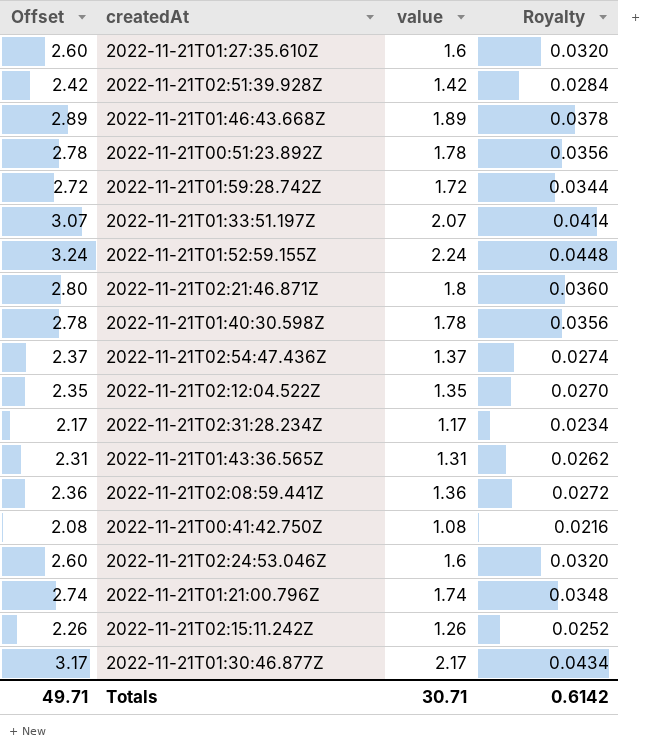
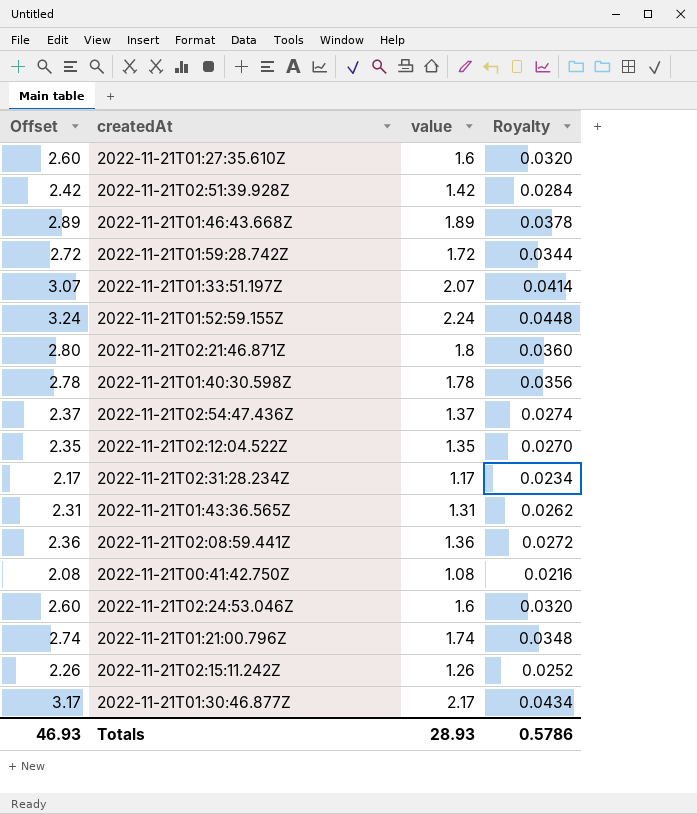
row 2022-11-21T00:51:23.892Z: 2.78 | 1.78 | 0.0356 -> none
Totals | Offset: 49.71 -> 46.93
Totals | value: 30.71 -> 28.93
Totals | Royalty: 0.6142 -> 0.5786

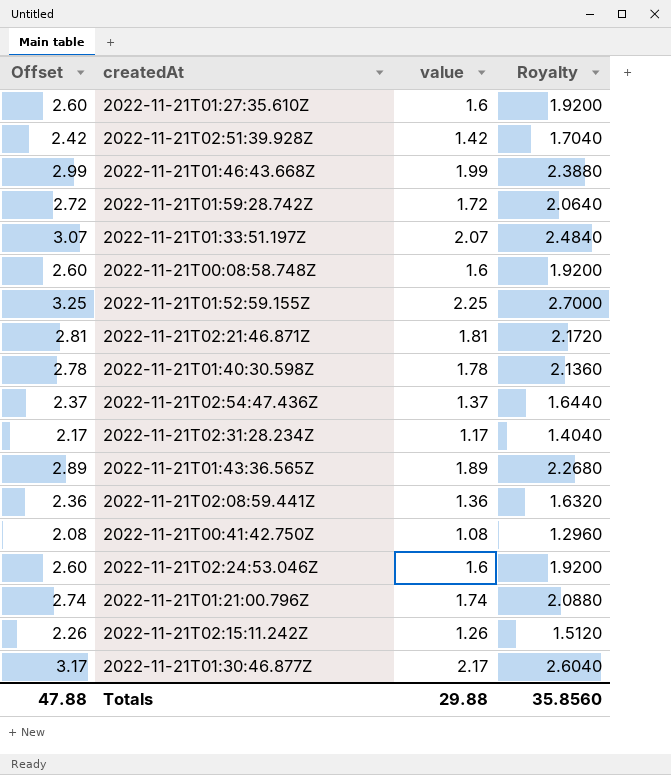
column Royalty | formula: [value] * 0.02 -> [value] * 1.2
row 2022-11-21T02:12:04.522Z: 2.35 | 1.35 | 0.0270 -> none
2022-11-21T01:46:43.668Z | Offset: 2.89 -> 2.99
2022-11-21T01:46:43.668Z | value: 1.89 -> 1.99
row 2022-11-21T00:08:58.748Z: none -> 2.60 | 1.6 | 1.9200
2022-11-21T01:52:59.155Z | Offset: 3.24 -> 3.25
2022-11-21T01:52:59.155Z | value: 2.24 -> 2.25
2022-11-21T02:21:46.871Z | Offset: 2.80 -> 2.81
2022-11-21T02:21:46.871Z | value: 1.8 -> 1.81
2022-11-21T01:43:36.565Z | Offset: 2.31 -> 2.89
2022-11-21T01:43:36.565Z | value: 1.31 -> 1.89
Totals | Offset: 46.93 -> 47.88
Totals | value: 28.93 -> 29.88
Totals | Royalty: 0.5786 -> 35.8560

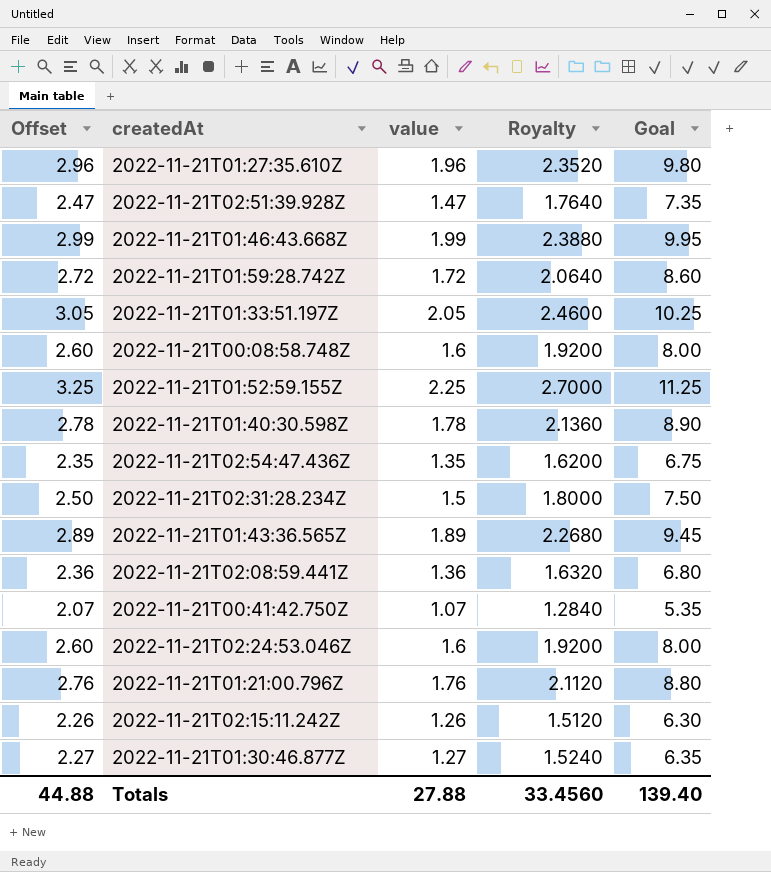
column Goal | formula: none -> [value] * 5
row 2022-11-21T02:21:46.871Z: 2.81 | 1.81 | 2.1720 -> none
2022-11-21T01:27:35.610Z | Offset: 2.60 -> 2.96
2022-11-21T01:27:35.610Z | value: 1.6 -> 1.96
2022-11-21T01:27:35.610Z | Royalty: 1.9200 -> 2.3520
2022-11-21T02:51:39.928Z | Offset: 2.42 -> 2.47
2022-11-21T02:51:39.928Z | value: 1.42 -> 1.47
2022-11-21T02:51:39.928Z | Royalty: 1.7040 -> 1.7640
2022-11-21T01:33:51.197Z | Offset: 3.07 -> 3.05
2022-11-21T01:33:51.197Z | value: 2.07 -> 2.05
2022-11-21T01:33:51.197Z | Royalty: 2.4840 -> 2.4600
2022-11-21T02:54:47.436Z | Offset: 2.37 -> 2.35
2022-11-21T02:54:47.436Z | value: 1.37 -> 1.35
2022-11-21T02:54:47.436Z | Royalty: 1.6440 -> 1.6200
2022-11-21T02:31:28.234Z | Offset: 2.17 -> 2.50
2022-11-21T02:31:28.234Z | value: 1.17 -> 1.5
2022-11-21T02:31:28.234Z | Royalty: 1.4040 -> 1.8000
2022-11-21T00:41:42.750Z | Offset: 2.08 -> 2.07
2022-11-21T00:41:42.750Z | value: 1.08 -> 1.07
2022-11-21T00:41:42.750Z | Royalty: 1.2960 -> 1.2840
2022-11-21T01:21:00.796Z | Offset: 2.74 -> 2.76
2022-11-21T01:21:00.796Z | value: 1.74 -> 1.76
2022-11-21T01:21:00.796Z | Royalty: 2.0880 -> 2.1120
2022-11-21T01:30:46.877Z | Offset: 3.17 -> 2.27
2022-11-21T01:30:46.877Z | value: 2.17 -> 1.27
2022-11-21T01:30:46.877Z | Royalty: 2.6040 -> 1.5240
Totals | Offset: 47.88 -> 44.88
Totals | value: 29.88 -> 27.88
Totals | Royalty: 35.8560 -> 33.4560

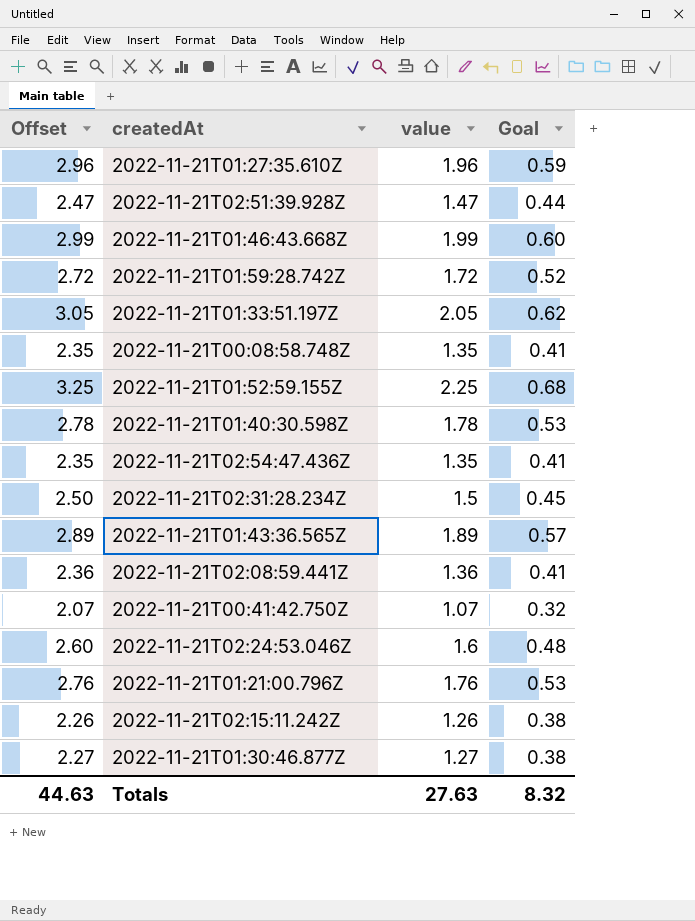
column Royalty | formula: [value] * 1.2 -> none
column Goal | formula: [value] * 5 -> [value] * 0.3
2022-11-21T00:08:58.748Z | Offset: 2.60 -> 2.35
2022-11-21T00:08:58.748Z | value: 1.6 -> 1.35
Totals | Offset: 44.88 -> 44.63
Totals | value: 27.88 -> 27.63
Totals | Goal: 139.40 -> 8.32

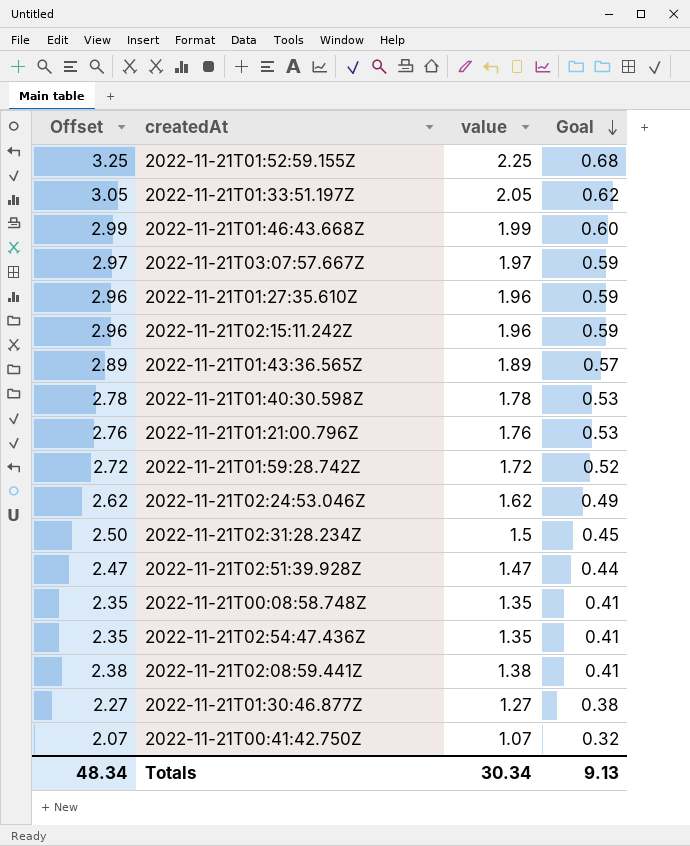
row order: none -> Goal descending
row 2022-11-21T03:07:57.667Z: none -> 2.97 | 1.97 | 0.59
2022-11-21T02:15:11.242Z | Offset: 2.26 -> 2.96
2022-11-21T02:15:11.242Z | value: 1.26 -> 1.96
2022-11-21T02:15:11.242Z | Goal: 0.38 -> 0.59
2022-11-21T02:24:53.046Z | Offset: 2.60 -> 2.62
2022-11-21T02:24:53.046Z | value: 1.6 -> 1.62
2022-11-21T02:24:53.046Z | Goal: 0.48 -> 0.49
2022-11-21T02:08:59.441Z | Offset: 2.36 -> 2.38
2022-11-21T02:08:59.441Z | value: 1.36 -> 1.38
Totals | Offset: 44.63 -> 48.34
Totals | value: 27.63 -> 30.34
Totals | Goal: 8.32 -> 9.13

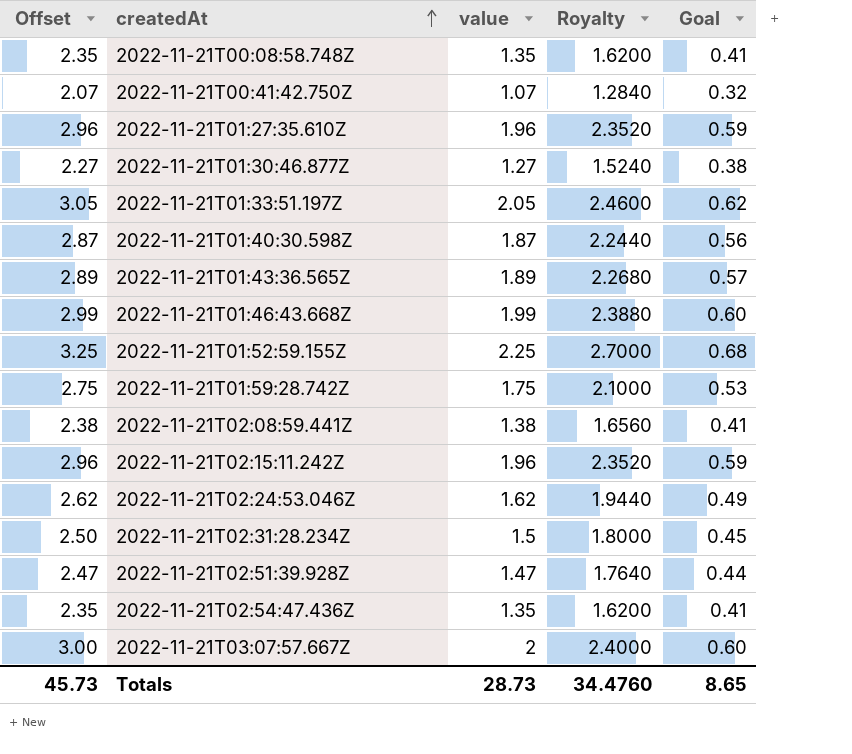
row order: Goal descending -> createdAt ascending
column Royalty | formula: none -> [value] * 1.2
row 2022-11-21T01:21:00.796Z: 2.76 | 1.76 | 0.53 -> none
2022-11-21T01:40:30.598Z | Offset: 2.78 -> 2.87
2022-11-21T01:40:30.598Z | value: 1.78 -> 1.87
2022-11-21T01:40:30.598Z | Goal: 0.53 -> 0.56
2022-11-21T01:59:28.742Z | Offset: 2.72 -> 2.75
2022-11-21T01:59:28.742Z | value: 1.72 -> 1.75
2022-11-21T01:59:28.742Z | Goal: 0.52 -> 0.53
2022-11-21T03:07:57.667Z | Offset: 2.97 -> 3.00
2022-11-21T03:07:57.667Z | value: 1.97 -> 2
2022-11-21T03:07:57.667Z | Goal: 0.59 -> 0.60
Totals | Offset: 48.34 -> 45.73
Totals | value: 30.34 -> 28.73
Totals | Goal: 9.13 -> 8.65

